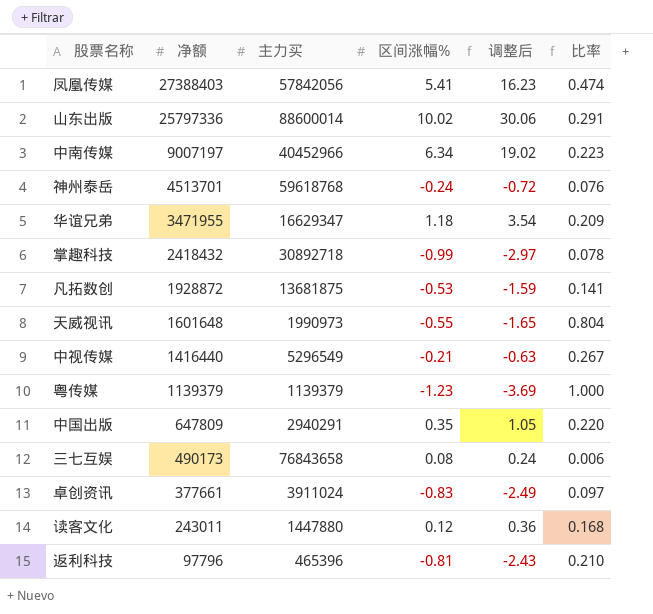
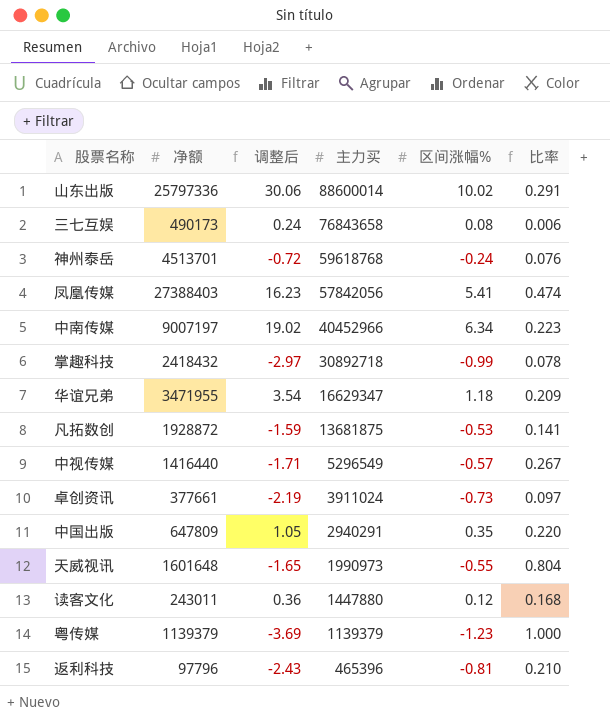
row order: 净额 descending -> 主力买 descending
column 调整后 | position: 5 -> 3
中视传媒 | 调整后: -0.63 -> -1.71
中视传媒 | 区间涨幅%: -0.21 -> -0.57
卓创资讯 | 调整后: -2.49 -> -2.19
卓创资讯 | 区间涨幅%: -0.83 -> -0.73

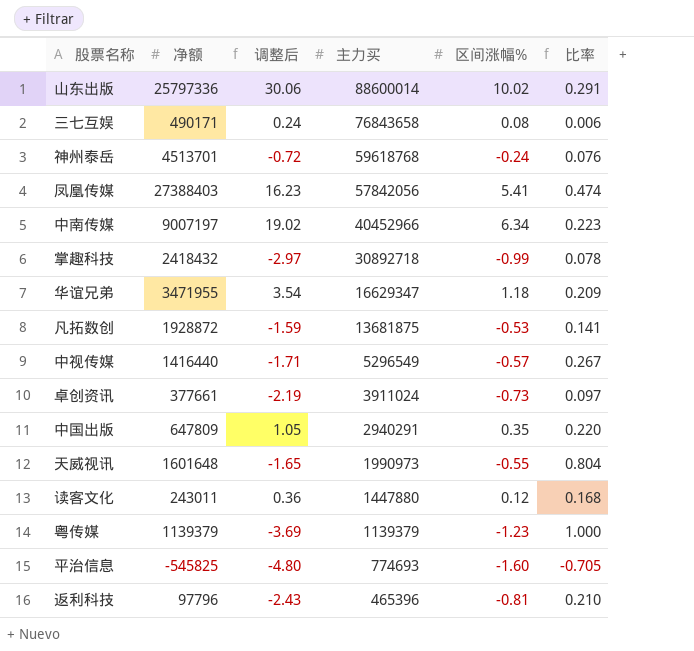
三七互娱 | 净额: 490173 -> 490171
row 平治信息: none -> -545825 | -4.80 | 774693 | -1.60 | -0.705

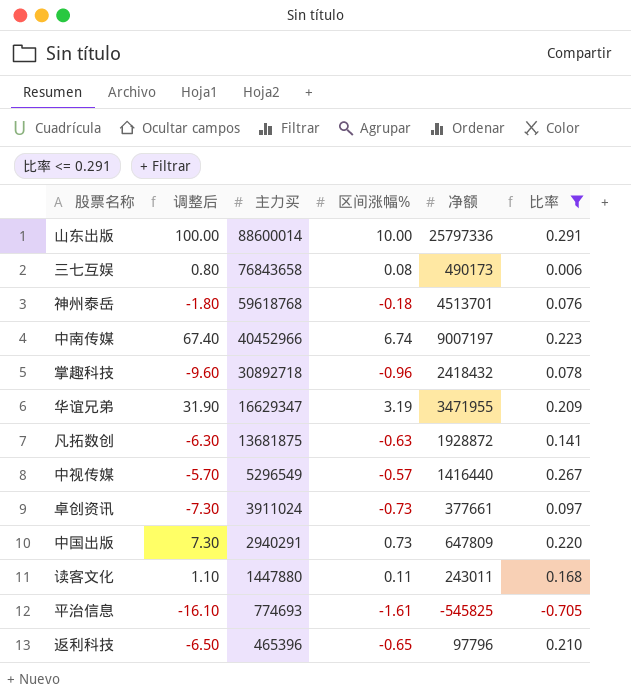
filter: none -> 比率 <= 0.291
column 调整后 | formula: [区间涨幅%] * 3 -> [区间涨幅%] * 10
column 净额 | position: 2 -> 5
山东出版 | 区间涨幅%: 10.02 -> 10.00
三七互娱 | 净额: 490171 -> 490173
神州泰岳 | 区间涨幅%: -0.24 -> -0.18
中南传媒 | 区间涨幅%: 6.34 -> 6.74
掌趣科技 | 区间涨幅%: -0.99 -> -0.96
华谊兄弟 | 区间涨幅%: 1.18 -> 3.19
凡拓数创 | 区间涨幅%: -0.53 -> -0.63
中国出版 | 区间涨幅%: 0.35 -> 0.73
读客文化 | 区间涨幅%: 0.12 -> 0.11
平治信息 | 区间涨幅%: -1.60 -> -1.61
返利科技 | 区间涨幅%: -0.81 -> -0.65

